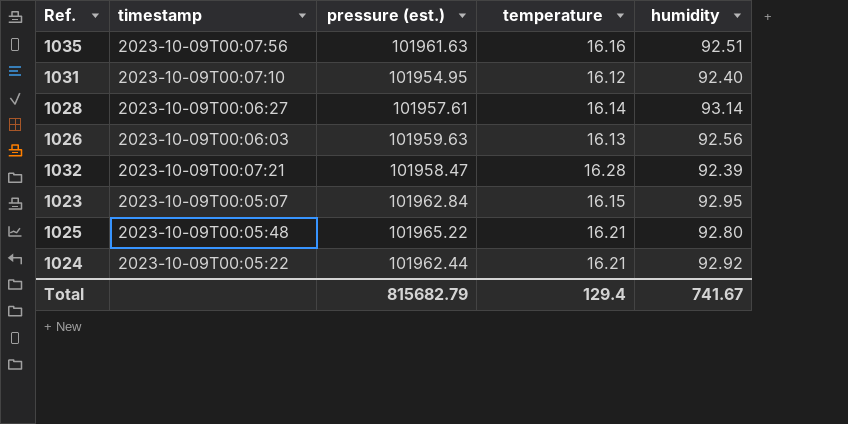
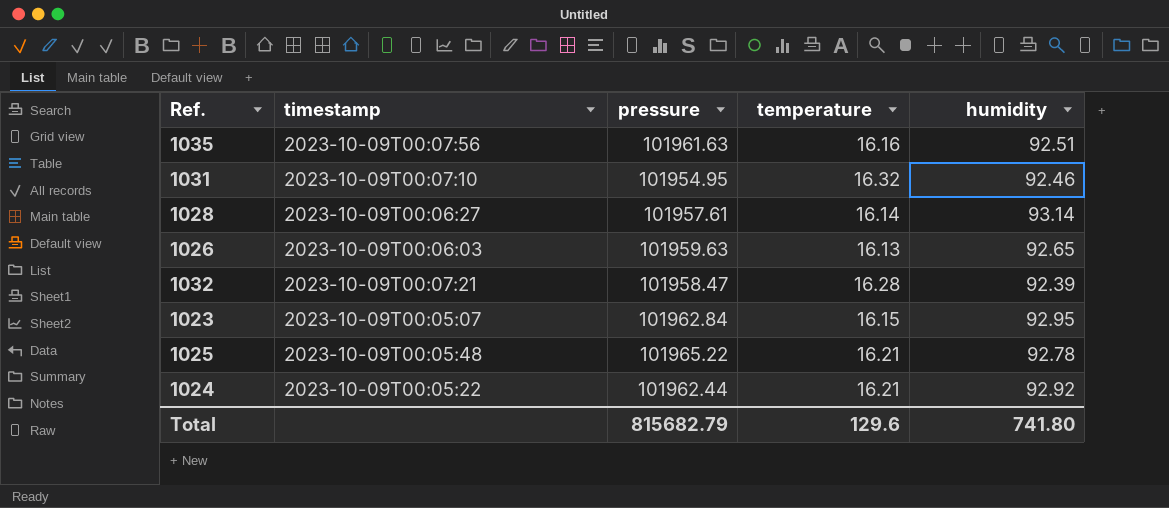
column name: pressure (est.) -> pressure
1031 | temperature: 16.12 -> 16.32
1031 | humidity: 92.40 -> 92.46
1026 | humidity: 92.56 -> 92.65
1025 | humidity: 92.80 -> 92.78
Total | temperature: 129.4 -> 129.6
Total | humidity: 741.67 -> 741.80

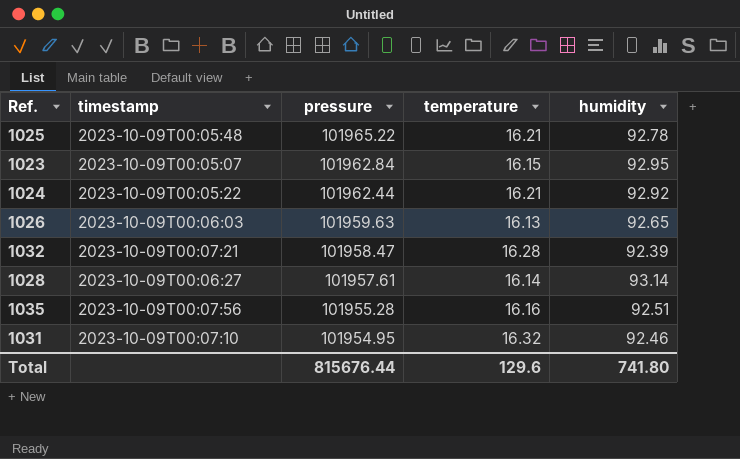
row order: none -> pressure descending
1035 | pressure: 101961.63 -> 101955.28
Total | pressure: 815682.79 -> 815676.44

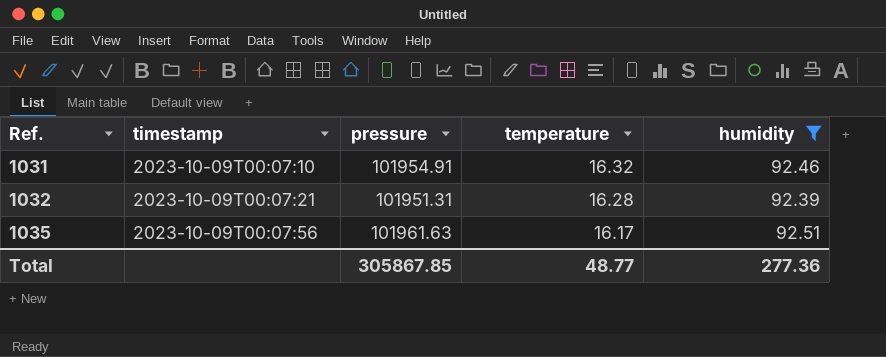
filter: none -> humidity <= 92.51
row order: pressure descending -> Ref. ascending
1031 | pressure: 101954.95 -> 101954.91
1032 | pressure: 101958.47 -> 101951.31
1035 | pressure: 101955.28 -> 101961.63
1035 | temperature: 16.16 -> 16.17
Total | pressure: 815676.44 -> 305867.85
Total | temperature: 129.6 -> 48.77
Total | humidity: 741.80 -> 277.36

